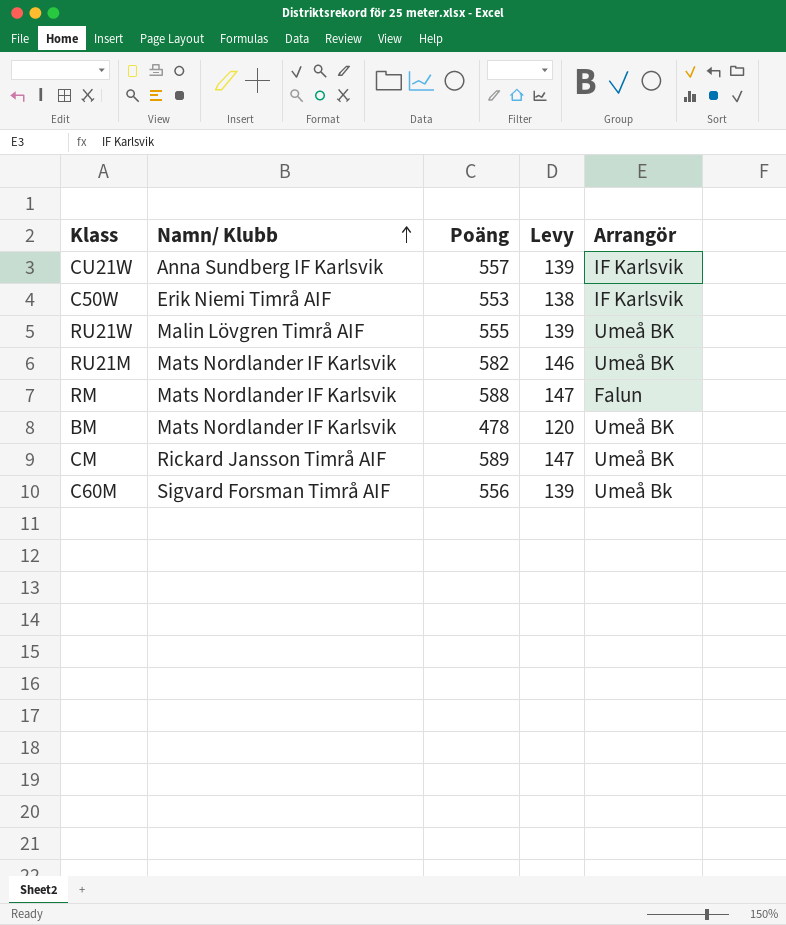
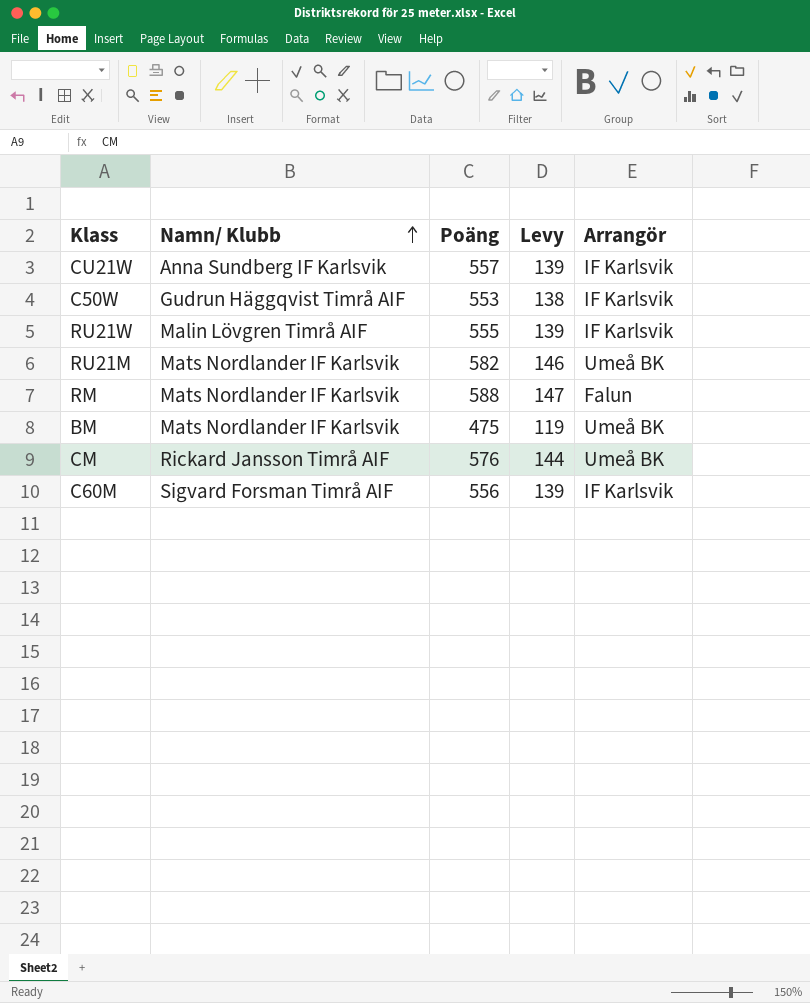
C50W | Namn/ Klubb: Erik Niemi Timrå AIF -> Gudrun Häggqvist Timrå AIF
RU21W | Arrangör: Umeå BK -> IF Karlsvik
BM | Poäng: 478 -> 475
BM | Levy: 120 -> 119
CM | Poäng: 589 -> 576
CM | Levy: 147 -> 144
C60M | Arrangör: Umeå Bk -> IF Karlsvik

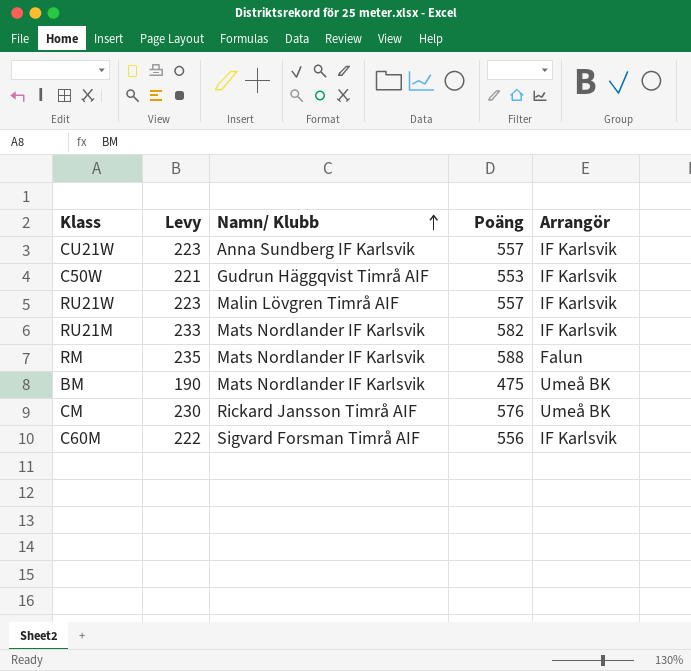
column Levy | formula: [Poäng] * 0.25 -> [Poäng] * 0.4
column Levy | position: 4 -> 2
RU21W | Poäng: 555 -> 557
RU21M | Arrangör: Umeå BK -> IF Karlsvik

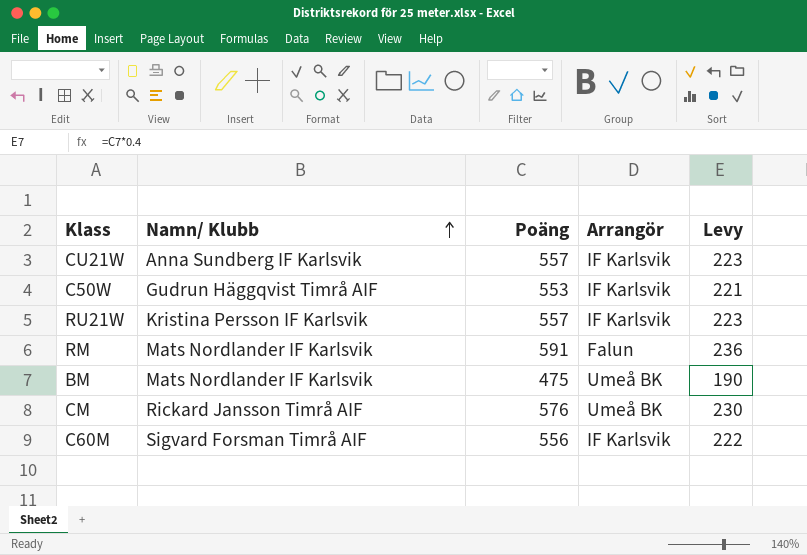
column Levy | position: 2 -> 5
row RU21M: 233 | Mats Nordlander IF Karlsvik | 582 | IF Karlsvik -> none
RU21W | Namn/ Klubb: Malin Lövgren Timrå AIF -> Kristina Persson IF Karlsvik
RM | Poäng: 588 -> 591
RM | Levy: 235 -> 236

